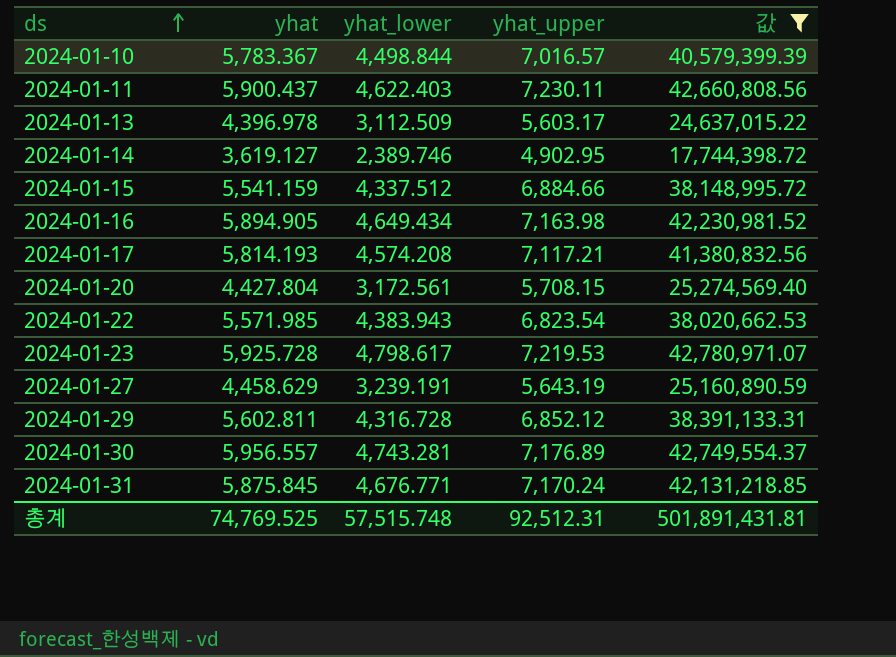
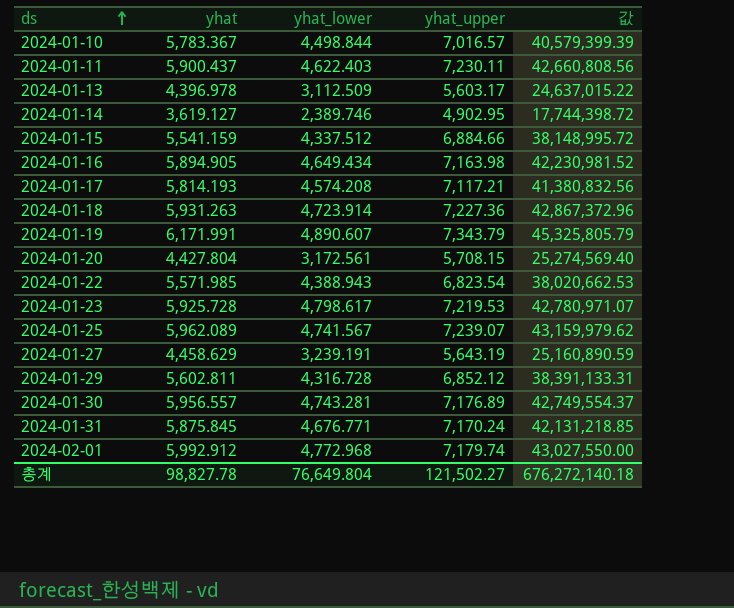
filter: 값 <= 42,780,971.07 -> none
2024-01-22 | yhat_lower: 4,383.943 -> 4,388.943
총계 | yhat: 74,769.525 -> 98,827.78
총계 | yhat_lower: 57,515.748 -> 76,649.804
총계 | yhat_upper: 92,512.31 -> 121,502.27
총계 | 값: 501,891,431.81 -> 676,272,140.18

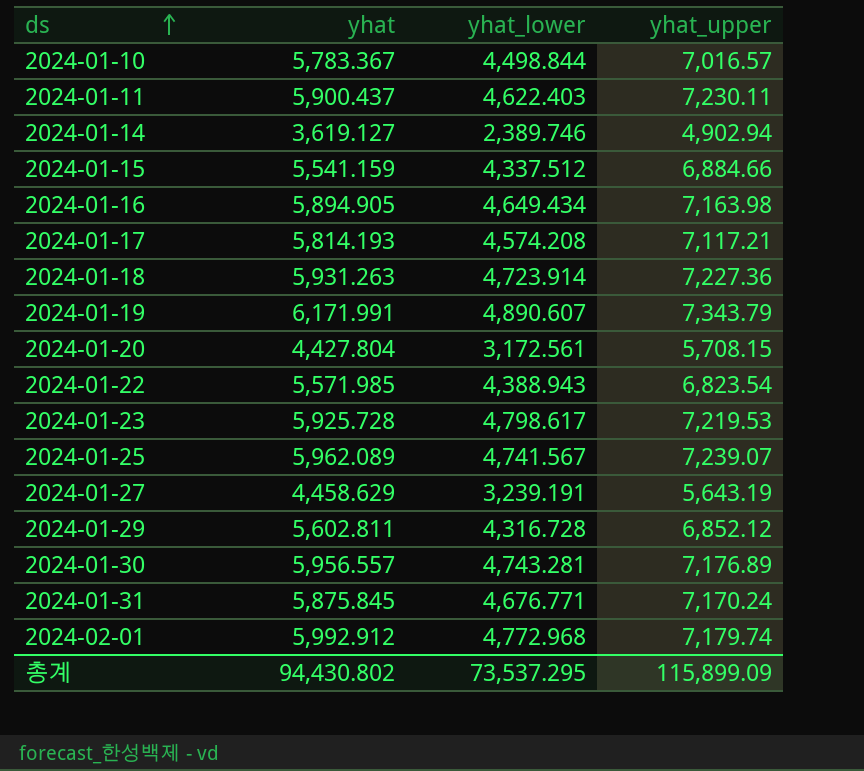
column 값 | formula: [yhat] * [yhat_upper] -> none
row 2024-01-13: 4,396.978 | 3,112.509 | 5,603.17 | 24,637,015.22 -> none
2024-01-14 | yhat_upper: 4,902.95 -> 4,902.94
총계 | yhat: 98,827.78 -> 94,430.802
총계 | yhat_lower: 76,649.804 -> 73,537.295
총계 | yhat_upper: 121,502.27 -> 115,899.09

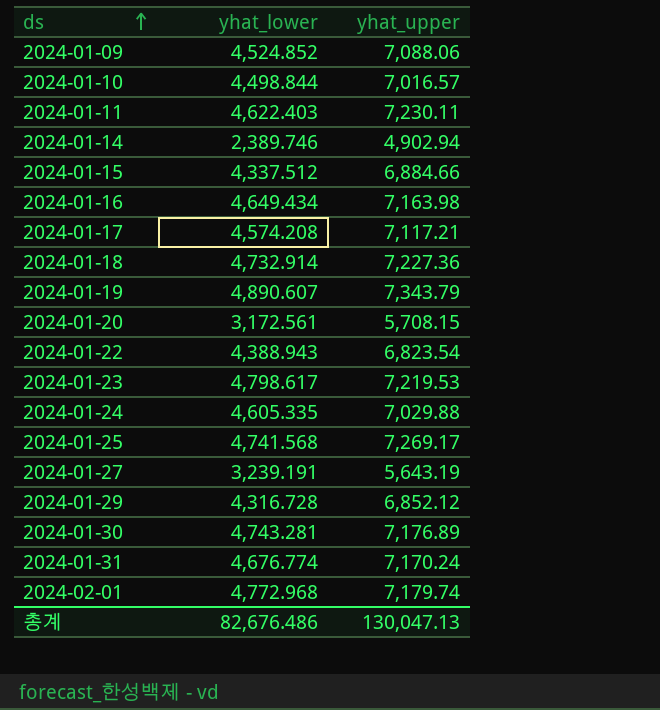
column yhat | position: 2 -> none
row 2024-01-09: none -> 4,524.852 | 7,088.06
2024-01-18 | yhat_lower: 4,723.914 -> 4,732.914
row 2024-01-24: none -> 4,605.335 | 7,029.88
2024-01-25 | yhat_lower: 4,741.567 -> 4,741.568
2024-01-25 | yhat_upper: 7,239.07 -> 7,269.17
2024-01-31 | yhat_lower: 4,676.771 -> 4,676.774
총계 | yhat_lower: 73,537.295 -> 82,676.486
총계 | yhat_upper: 115,899.09 -> 130,047.13

